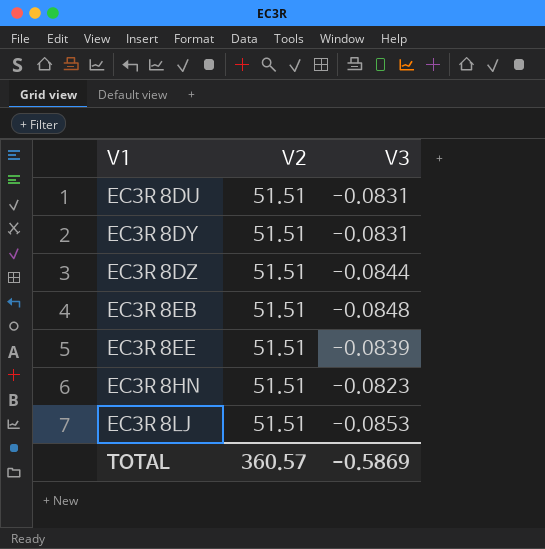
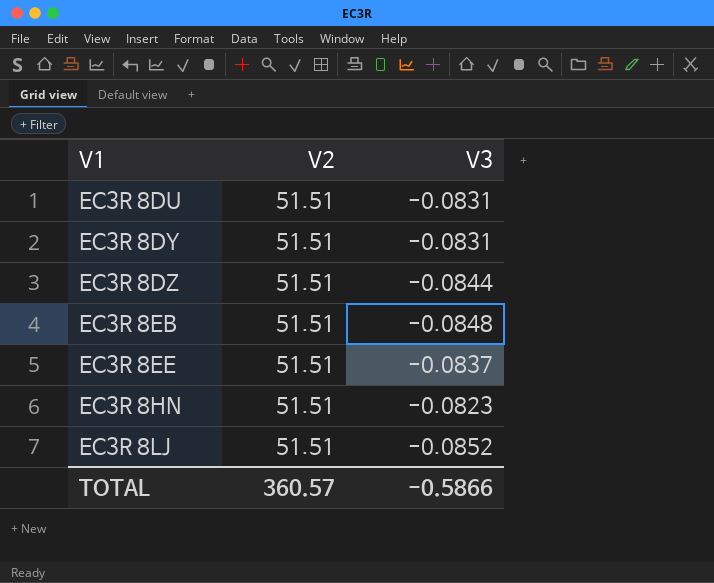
EC3R 8EE | V3: -0.0839 -> -0.0837
EC3R 8LJ | V3: -0.0853 -> -0.0852
TOTAL | V3: -0.5869 -> -0.5866

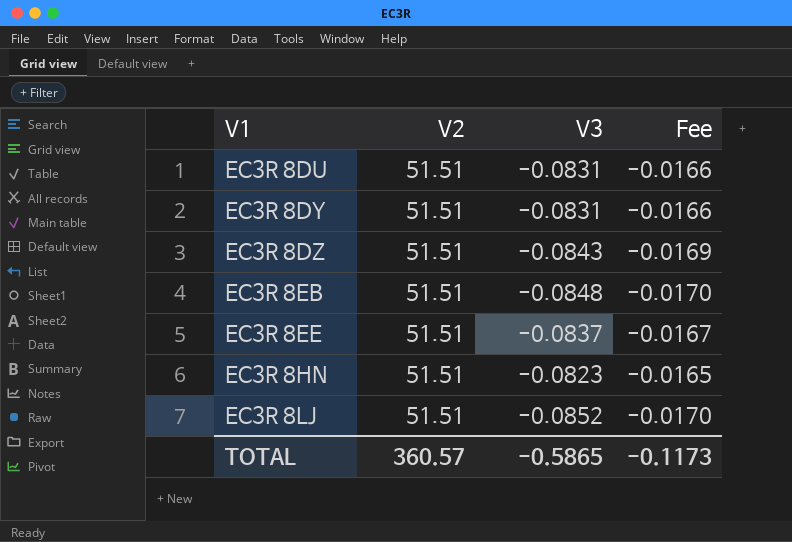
column Fee | formula: none -> [V3] * 0.2
EC3R 8DZ | V3: -0.0844 -> -0.0843
TOTAL | V3: -0.5866 -> -0.5865

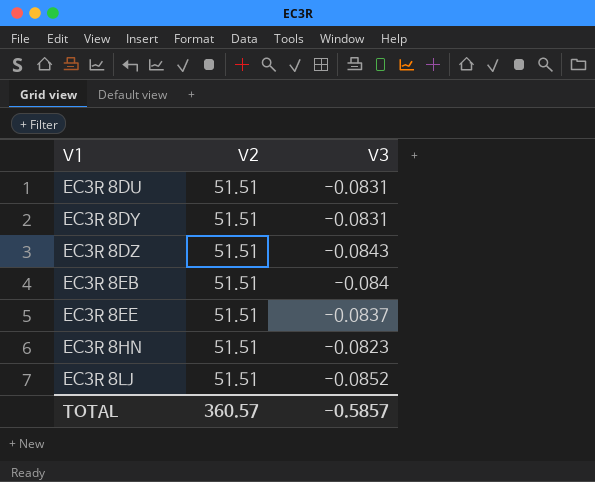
column Fee | formula: [V3] * 0.2 -> none
EC3R 8EB | V3: -0.0848 -> -0.084
TOTAL | V3: -0.5865 -> -0.5857

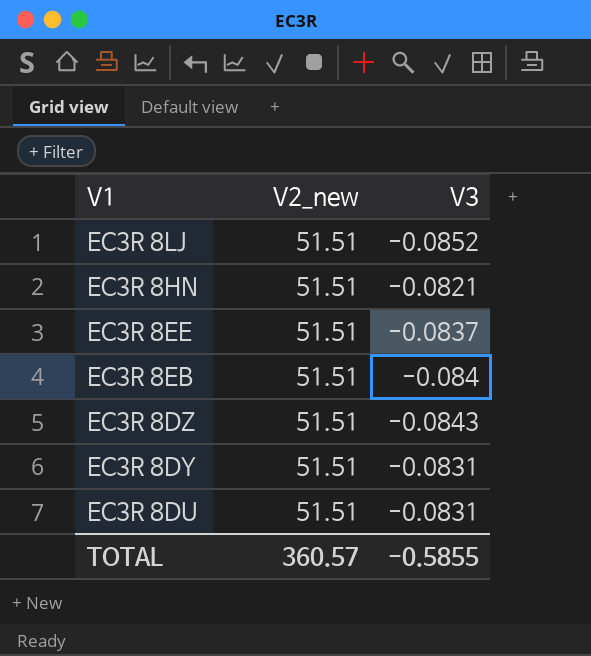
row order: V1 ascending -> V1 descending
column name: V2 -> V2_new
EC3R 8HN | V3: -0.0823 -> -0.0821
TOTAL | V3: -0.5857 -> -0.5855

